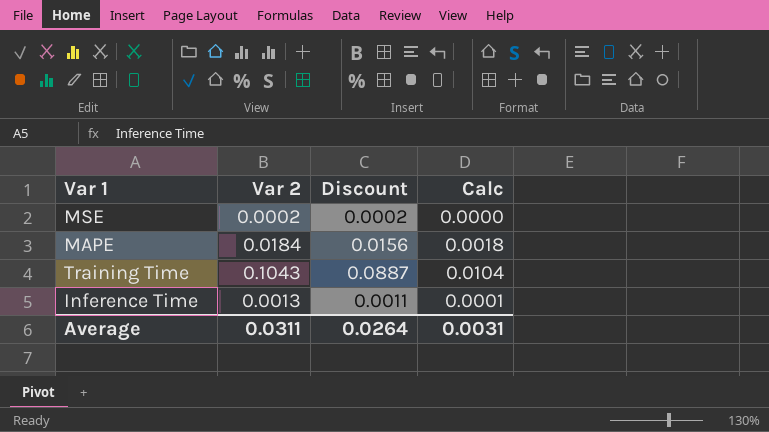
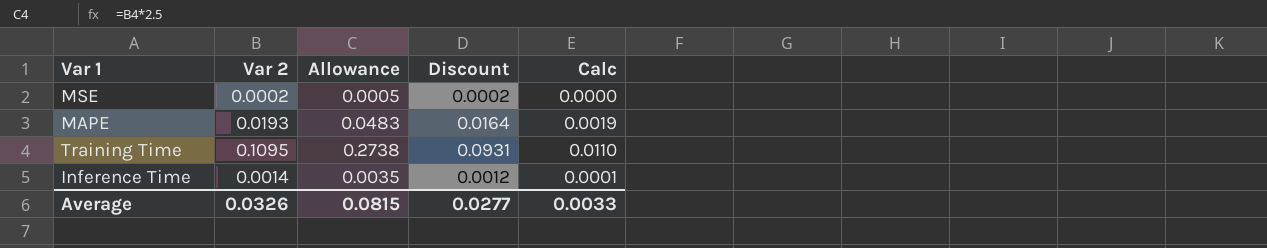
column Allowance | formula: none -> [Var 2] * 2.5
MAPE | Var 2: 0.0184 -> 0.0193
MAPE | Discount: 0.0156 -> 0.0164
MAPE | Calc: 0.0018 -> 0.0019
Training Time | Var 2: 0.1043 -> 0.1095
Training Time | Discount: 0.0887 -> 0.0931
Training Time | Calc: 0.0104 -> 0.0110
Inference Time | Var 2: 0.0013 -> 0.0014
Inference Time | Discount: 0.0011 -> 0.0012
Average | Var 2: 0.0311 -> 0.0326
Average | Discount: 0.0264 -> 0.0277
Average | Calc: 0.0031 -> 0.0033

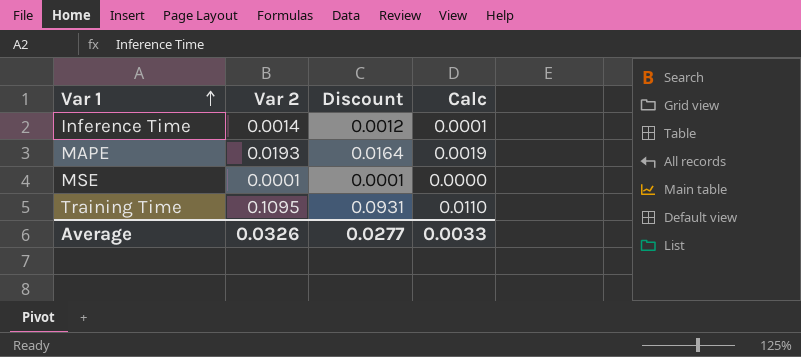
row order: none -> Var 1 ascending
column Allowance | formula: [Var 2] * 2.5 -> none
MSE | Var 2: 0.0002 -> 0.0001
MSE | Discount: 0.0002 -> 0.0001

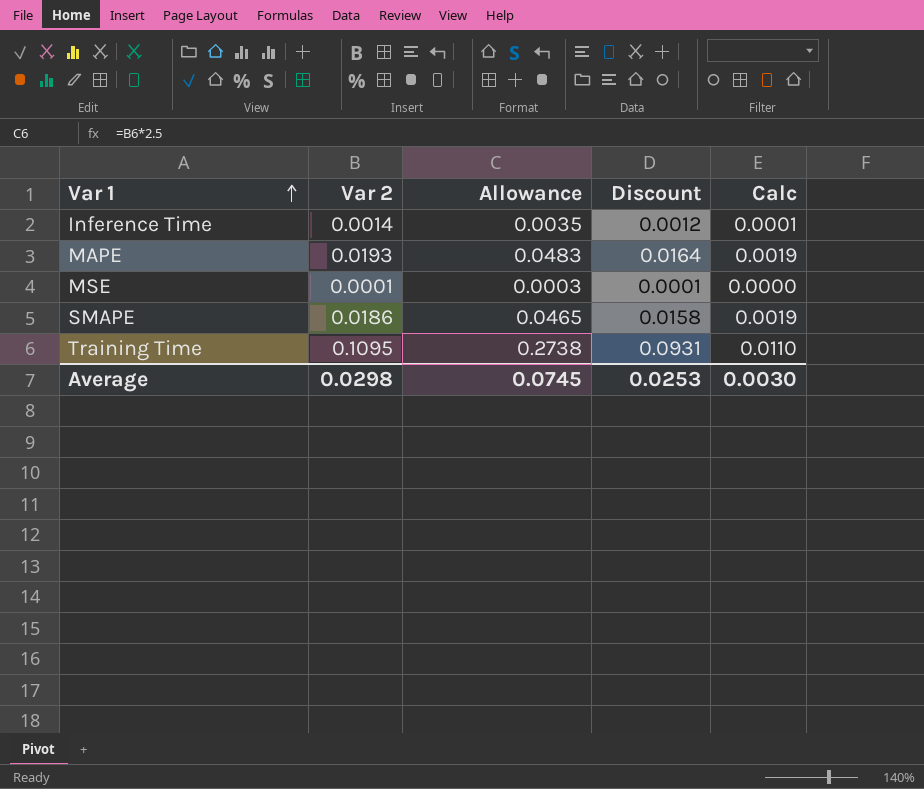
column Allowance | formula: none -> [Var 2] * 2.5
row SMAPE: none -> 0.0186 | 0.0465 | 0.0158 | 0.0019
Average | Var 2: 0.0326 -> 0.0298
Average | Discount: 0.0277 -> 0.0253
Average | Calc: 0.0033 -> 0.0030

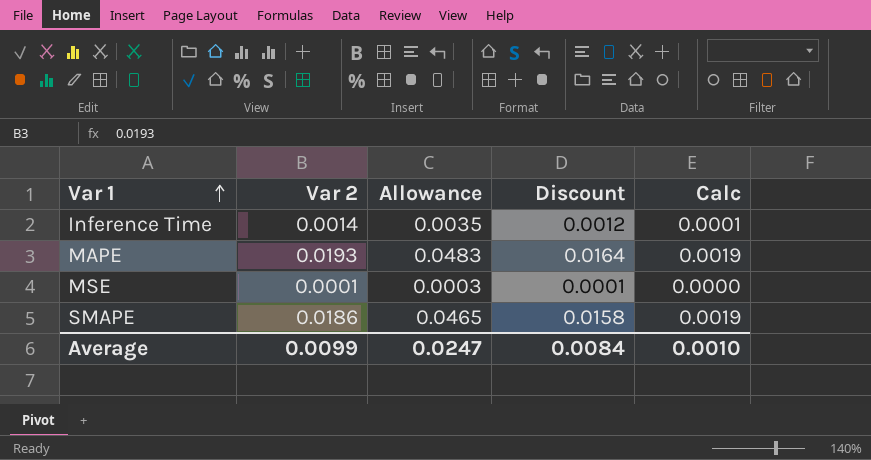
row Training Time: 0.1095 | 0.2738 | 0.0931 | 0.0110 -> none
Average | Var 2: 0.0298 -> 0.0099
Average | Allowance: 0.0745 -> 0.0247
Average | Discount: 0.0253 -> 0.0084
Average | Calc: 0.0030 -> 0.0010

